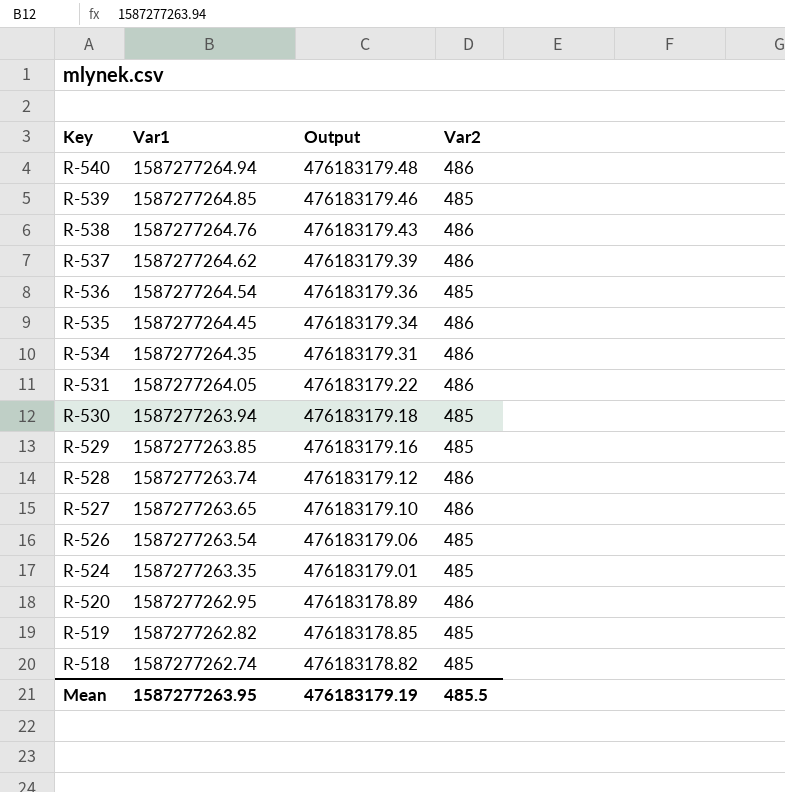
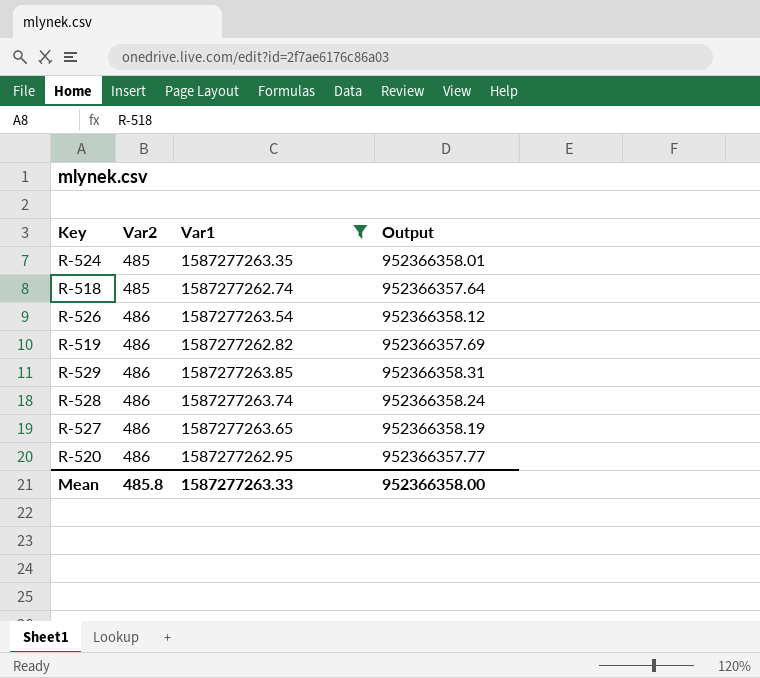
filter: none -> Var1 <= 1587277263.85
row order: Key descending -> Var2 ascending
column Var2 | position: 4 -> 2
column Output | formula: [Var1] * 0.3 -> [Var1] * 0.6
R-526 | Var2: 485 -> 486
R-519 | Var2: 485 -> 486
R-529 | Var2: 485 -> 486
Mean | Var2: 485.5 -> 485.8
Mean | Var1: 1587277263.95 -> 1587277263.33
Mean | Output: 476183179.19 -> 952366358.00

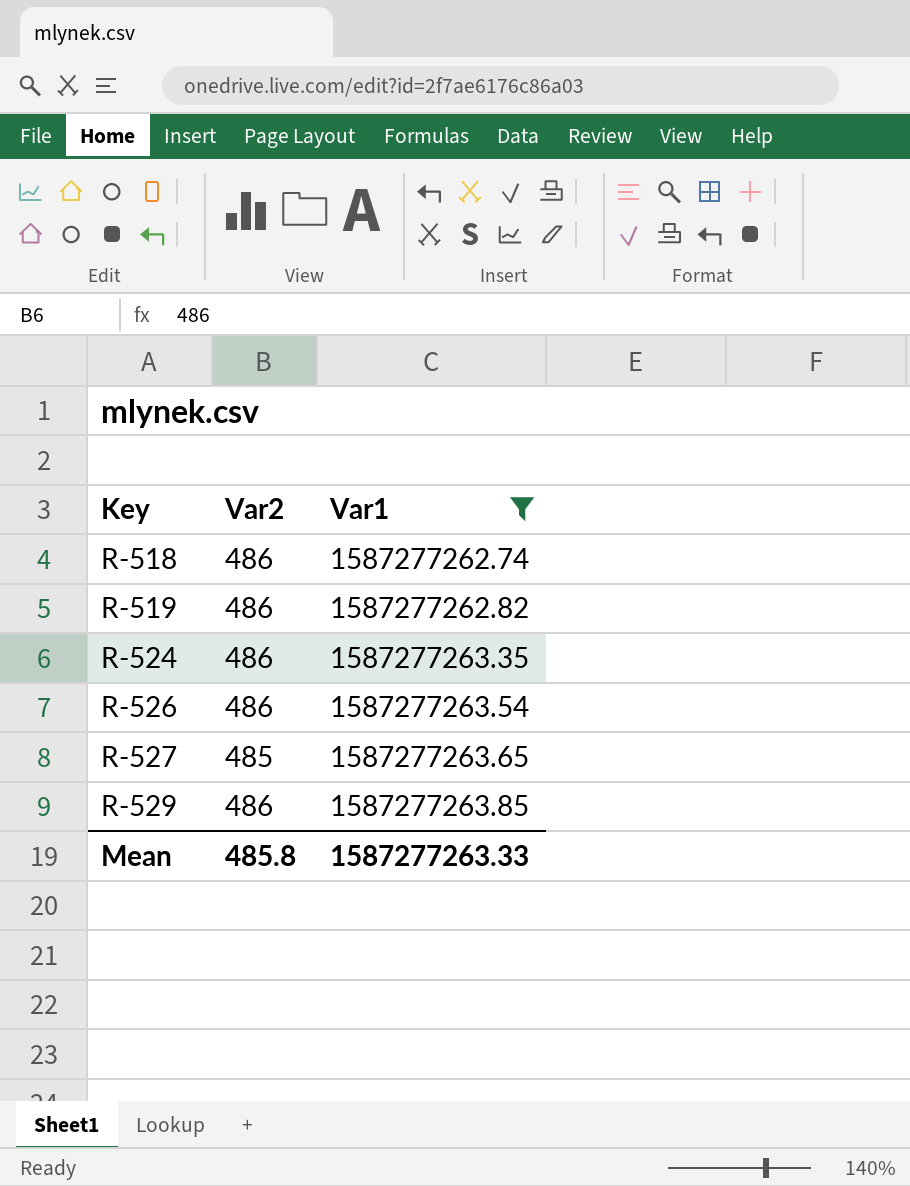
row order: Var2 ascending -> Key ascending
column Output | formula: [Var1] * 0.6 -> none
row R-528: 486 | 1587277263.74 | 952366358.24 -> none
row R-520: 486 | 1587277262.95 | 952366357.77 -> none
R-518 | Var2: 485 -> 486
R-524 | Var2: 485 -> 486
R-527 | Var2: 486 -> 485

